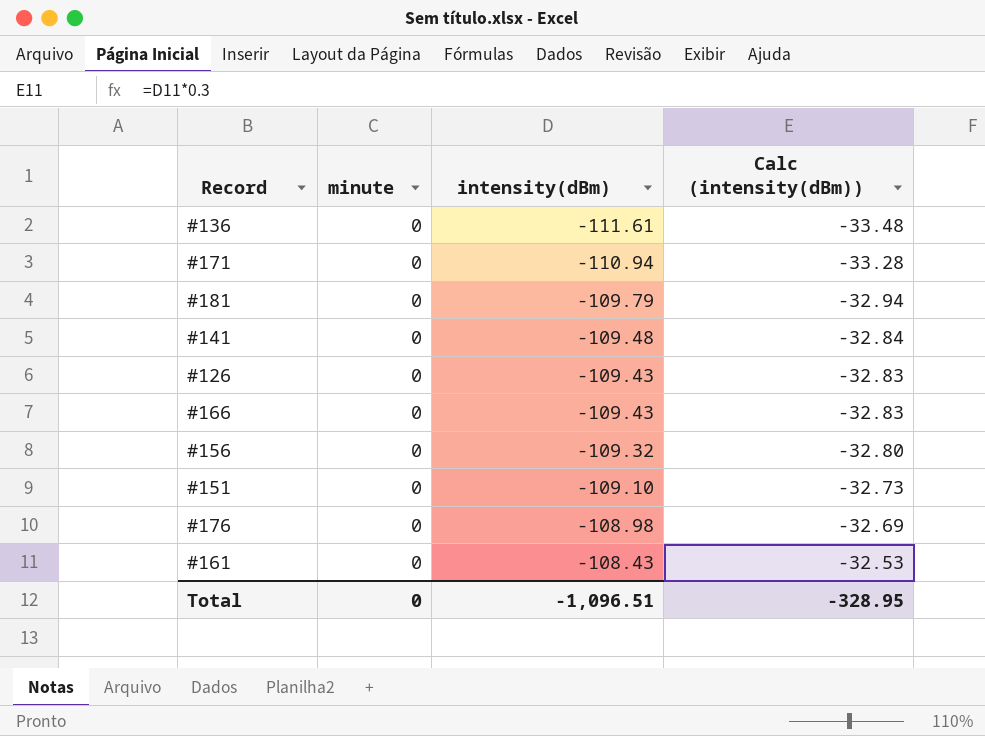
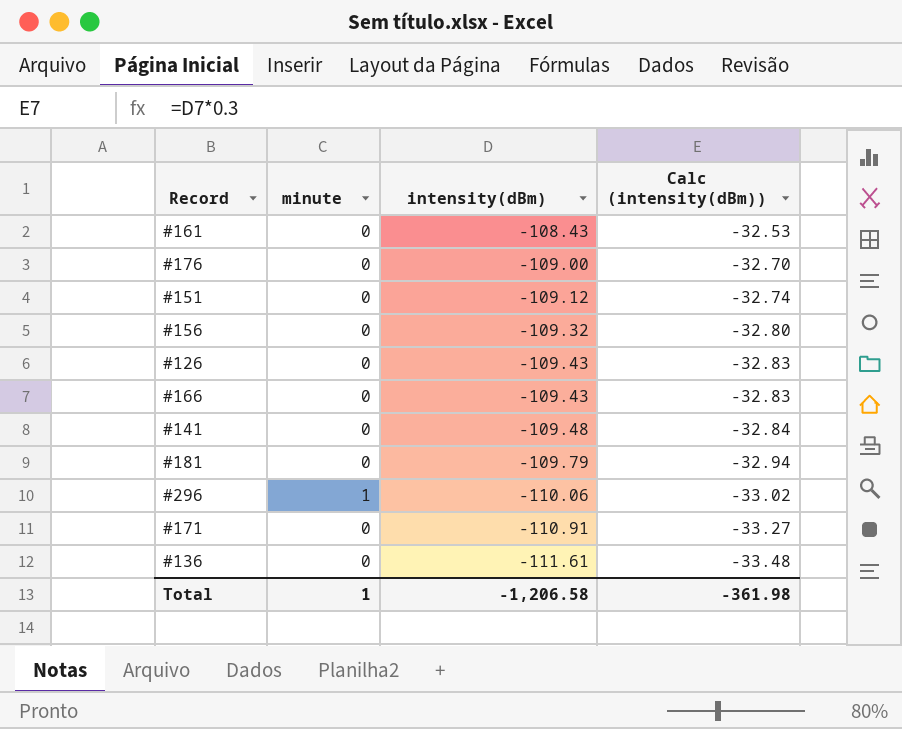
row order: intensity(dBm) ascending -> intensity(dBm) descending
#176 | intensity(dBm): -108.98 -> -109.00
#176 | Calc (intensity(dBm)): -32.69 -> -32.70
#151 | intensity(dBm): -109.10 -> -109.12
#151 | Calc (intensity(dBm)): -32.73 -> -32.74
row #296: none -> 1 | -110.06 | -33.02
#171 | intensity(dBm): -110.94 -> -110.91
#171 | Calc (intensity(dBm)): -33.28 -> -33.27
Total | minute: 0 -> 1
Total | intensity(dBm): -1,096.51 -> -1,206.58
Total | Calc (intensity(dBm)): -328.95 -> -361.98

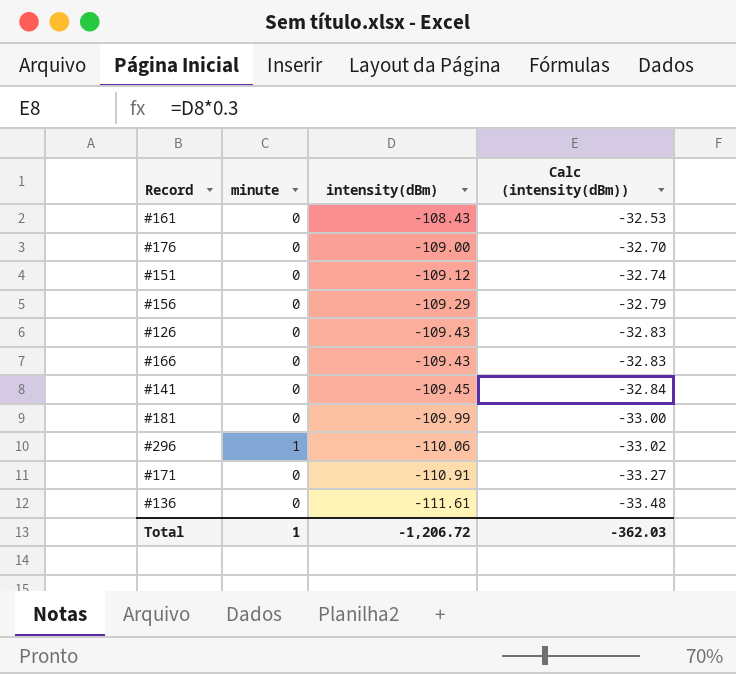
#156 | intensity(dBm): -109.32 -> -109.29
#156 | Calc (intensity(dBm)): -32.80 -> -32.79
#141 | intensity(dBm): -109.48 -> -109.45
#181 | intensity(dBm): -109.79 -> -109.99
#181 | Calc (intensity(dBm)): -32.94 -> -33.00
Total | intensity(dBm): -1,206.58 -> -1,206.72
Total | Calc (intensity(dBm)): -361.98 -> -362.03

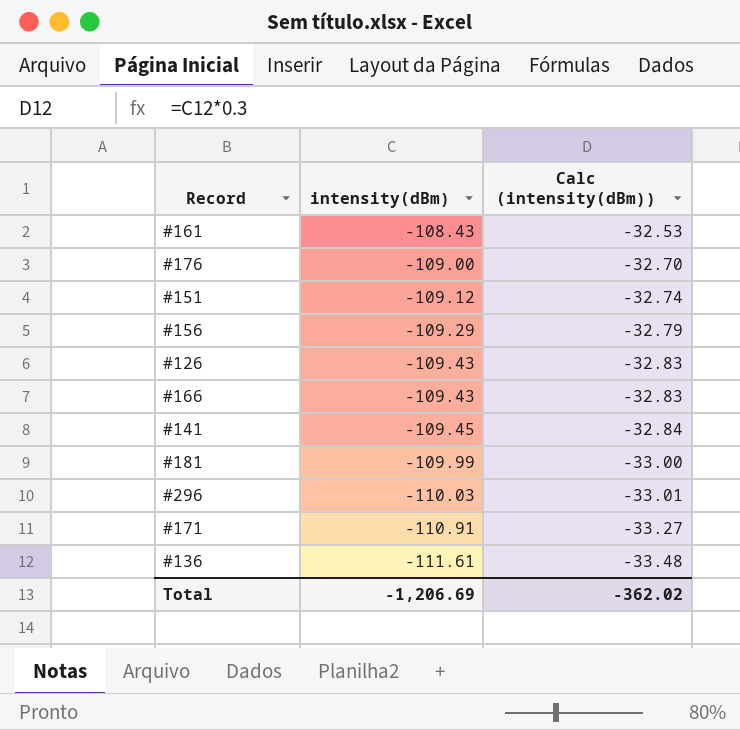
column minute | position: 2 -> none
#296 | intensity(dBm): -110.06 -> -110.03
#296 | Calc (intensity(dBm)): -33.02 -> -33.01
Total | intensity(dBm): -1,206.72 -> -1,206.69
Total | Calc (intensity(dBm)): -362.03 -> -362.02

